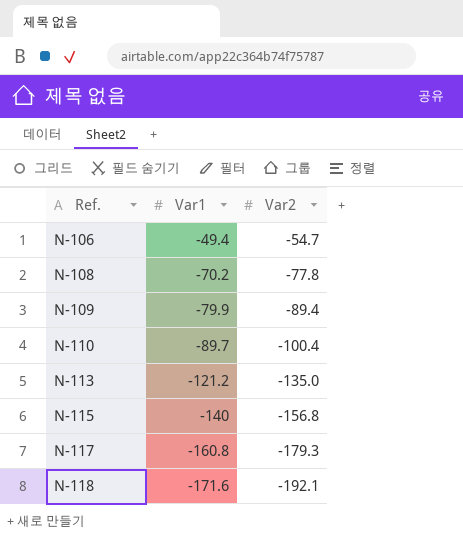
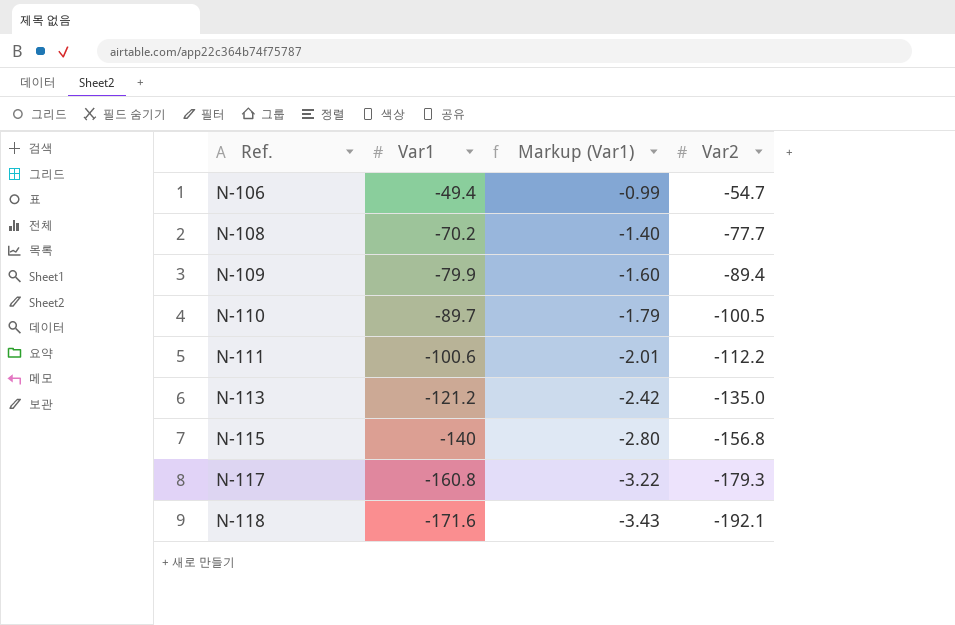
column Markup (Var1) | formula: none -> [Var1] * 0.02
N-108 | Var2: -77.8 -> -77.7
N-110 | Var2: -100.4 -> -100.5
row N-111: none -> -100.6 | -2.01 | -112.2

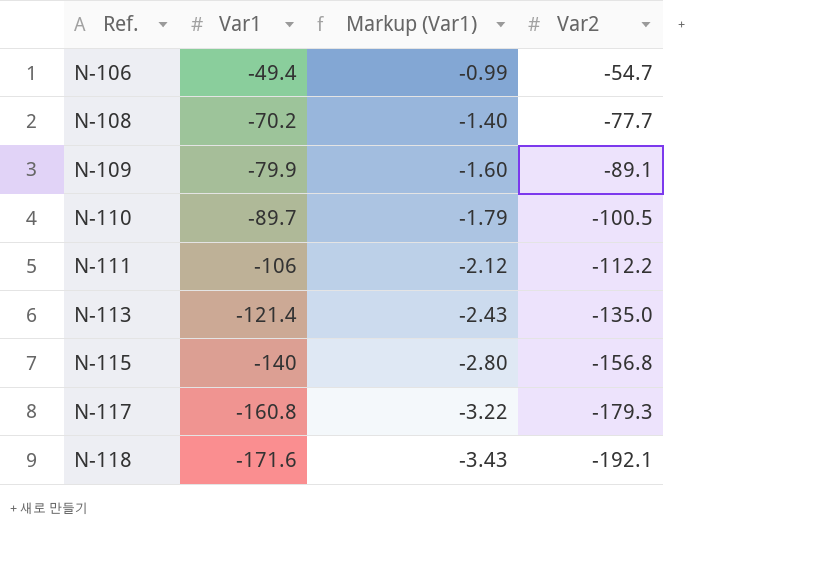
N-109 | Var2: -89.4 -> -89.1
N-111 | Var1: -100.6 -> -106
N-111 | Markup (Var1): -2.01 -> -2.12
N-113 | Var1: -121.2 -> -121.4
N-113 | Markup (Var1): -2.42 -> -2.43

